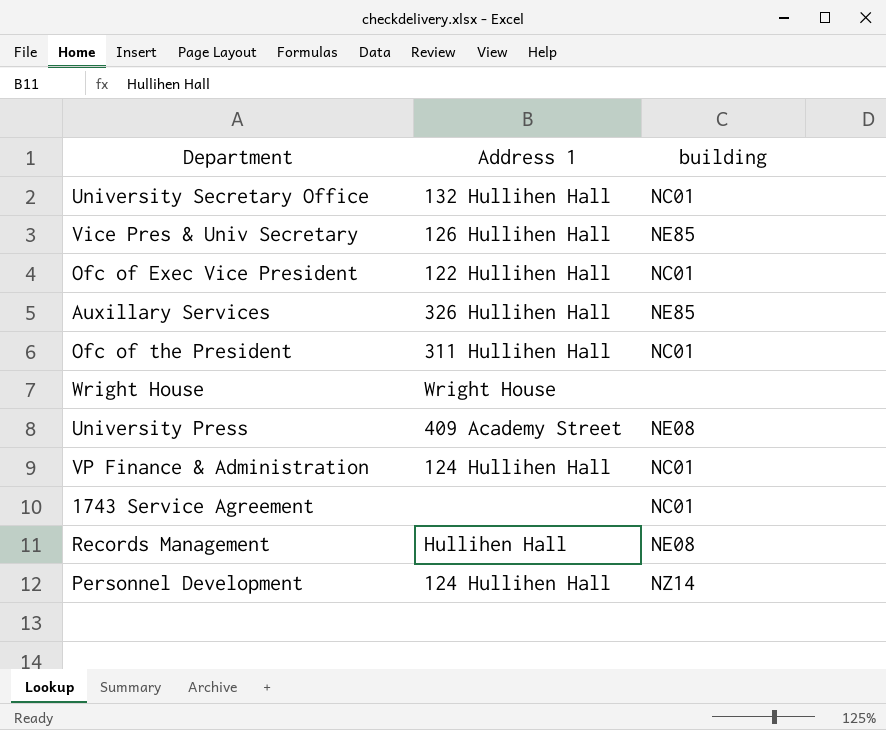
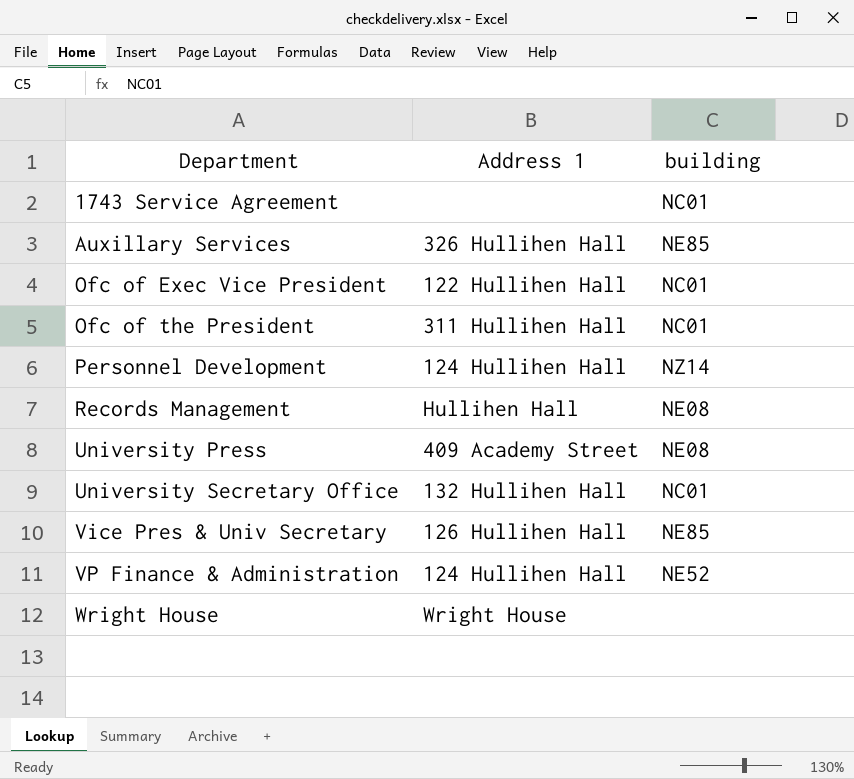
row order: none -> Department ascending
VP Finance & Administration | building: NC01 -> NE52

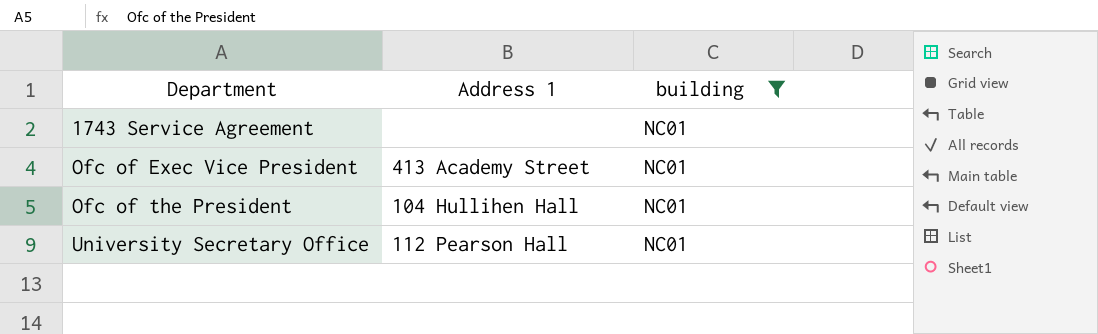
filter: none -> building = NC01
Ofc of Exec Vice President | Address 1: 122 Hullihen Hall -> 413 Academy Street
Ofc of the President | Address 1: 311 Hullihen Hall -> 104 Hullihen Hall
University Secretary Office | Address 1: 132 Hullihen Hall -> 112 Pearson Hall

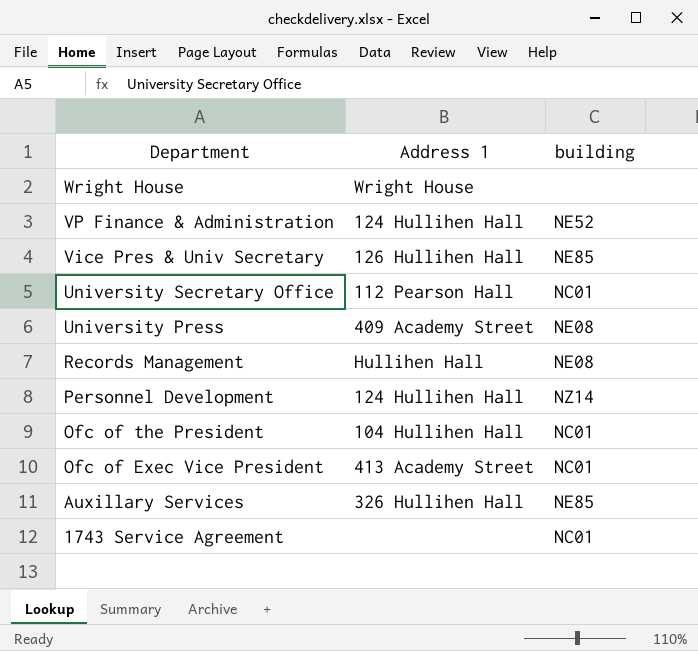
filter: building = NC01 -> none
row order: Department ascending -> Department descending

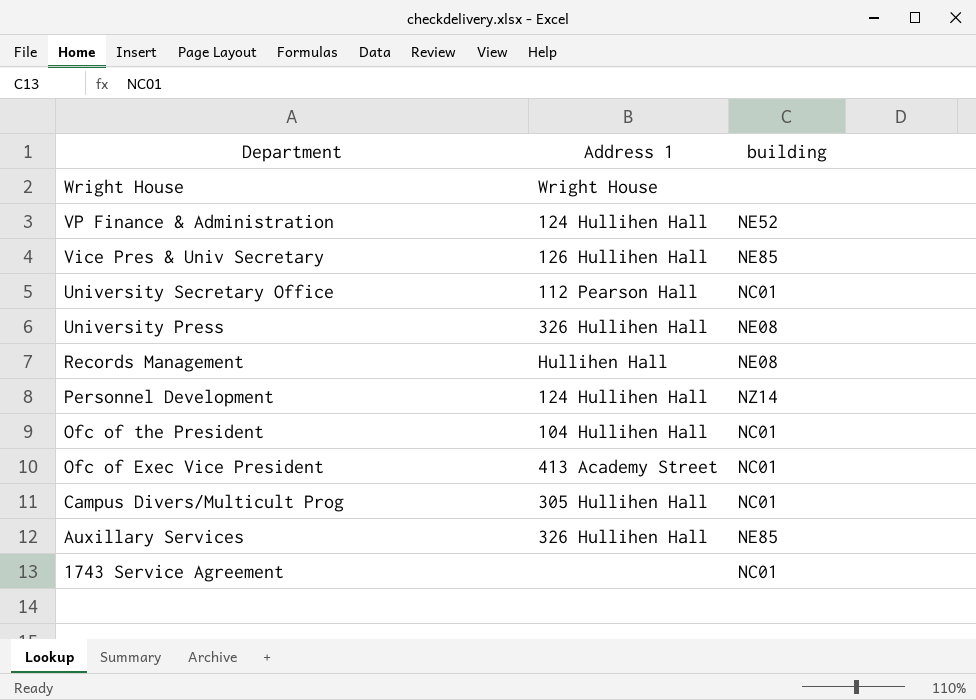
University Press | Address 1: 409 Academy Street -> 326 Hullihen Hall
row Campus Divers/Multicult Prog: none -> 305 Hullihen Hall | NC01

